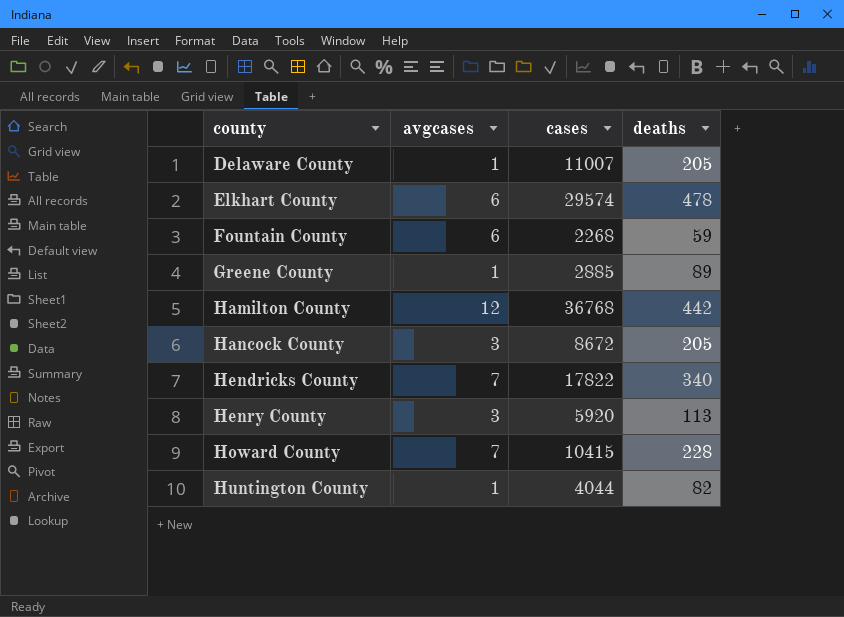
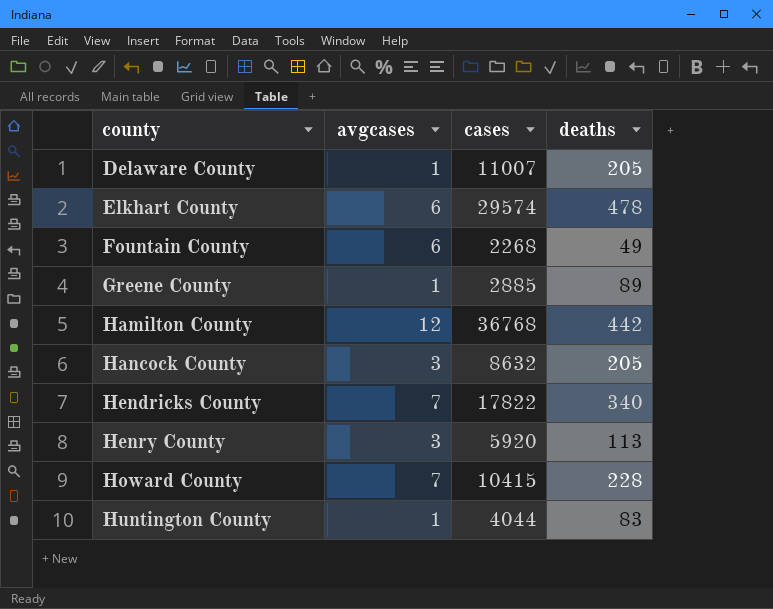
Fountain County | deaths: 59 -> 49
Hancock County | cases: 8672 -> 8632
Huntington County | deaths: 82 -> 83

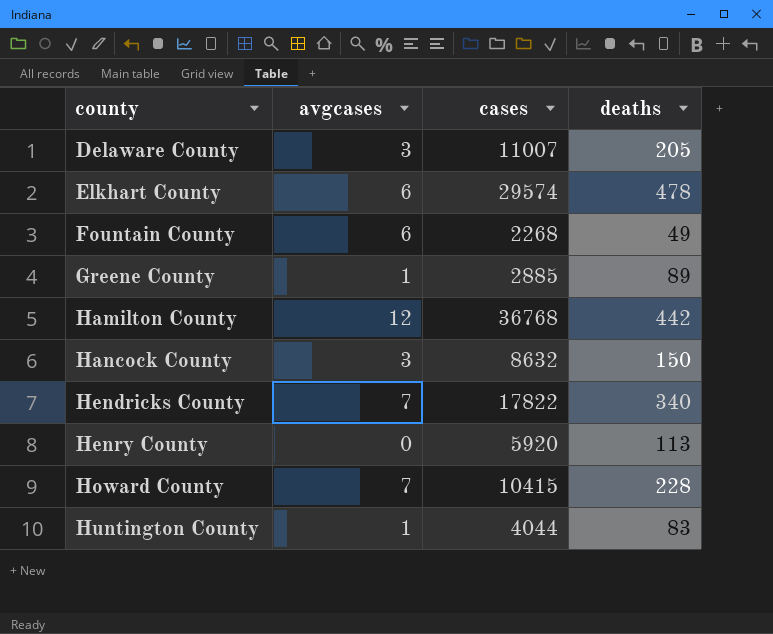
Delaware County | avgcases: 1 -> 3
Hancock County | deaths: 205 -> 150
Henry County | avgcases: 3 -> 0

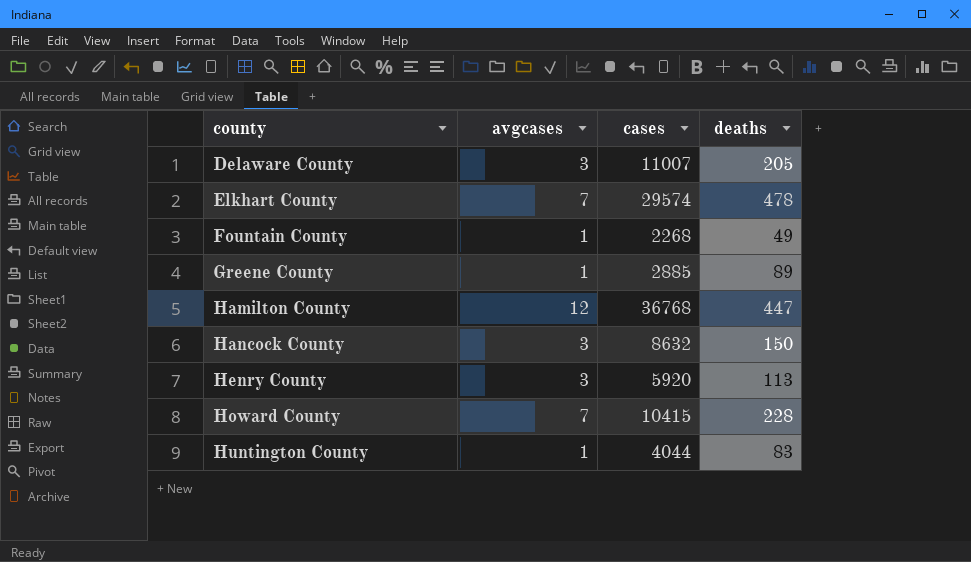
row Hendricks County: 7 | 17822 | 340 -> none
Elkhart County | avgcases: 6 -> 7
Fountain County | avgcases: 6 -> 1
Hamilton County | deaths: 442 -> 447
Henry County | avgcases: 0 -> 3

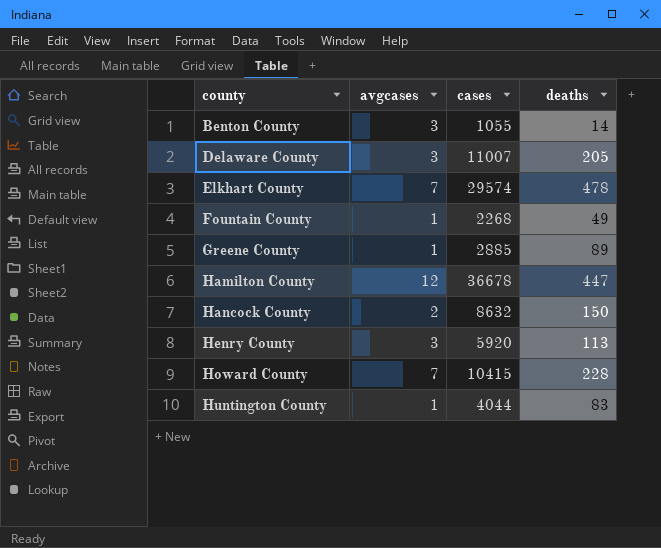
row Benton County: none -> 3 | 1055 | 14
Hamilton County | cases: 36768 -> 36678
Hancock County | avgcases: 3 -> 2

